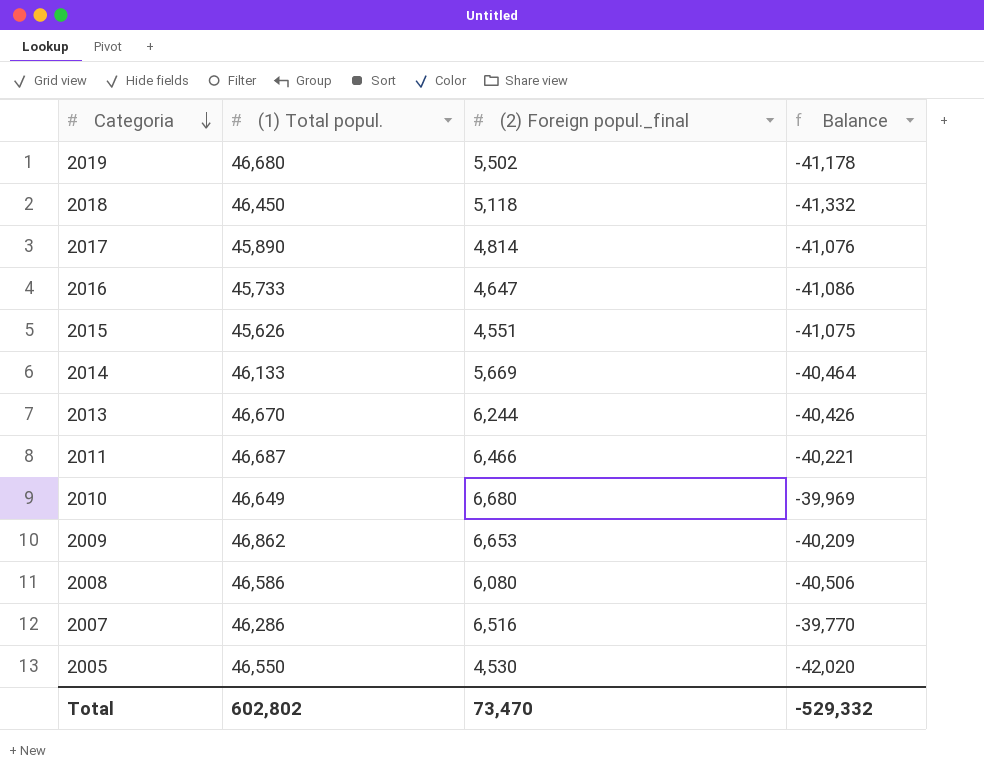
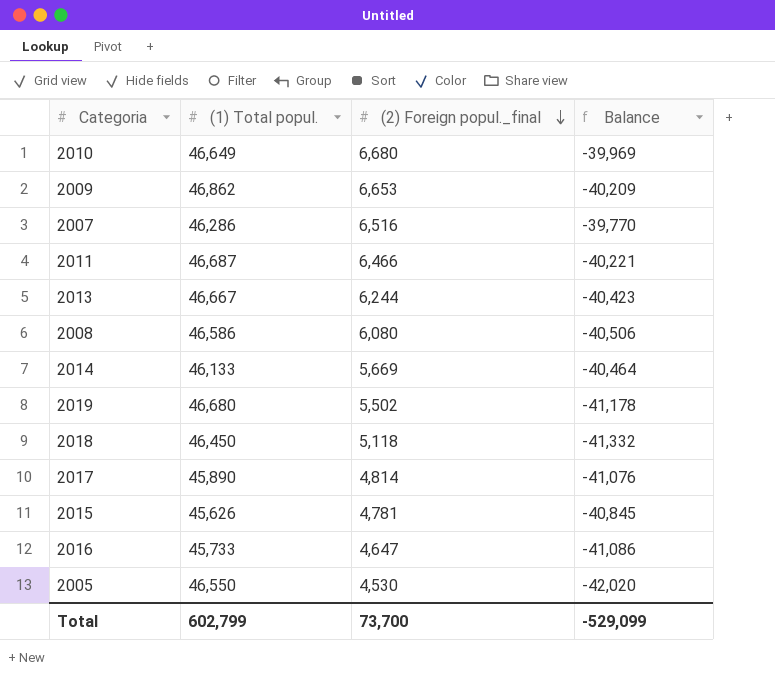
row order: Categoria descending -> (2) Foreign popul._final descending
2013 | (1) Total popul.: 46,670 -> 46,667
2013 | Balance: -40,426 -> -40,423
2015 | (2) Foreign popul._final: 4,551 -> 4,781
2015 | Balance: -41,075 -> -40,845
Total | (1) Total popul.: 602,802 -> 602,799
Total | (2) Foreign popul._final: 73,470 -> 73,700
Total | Balance: -529,332 -> -529,099

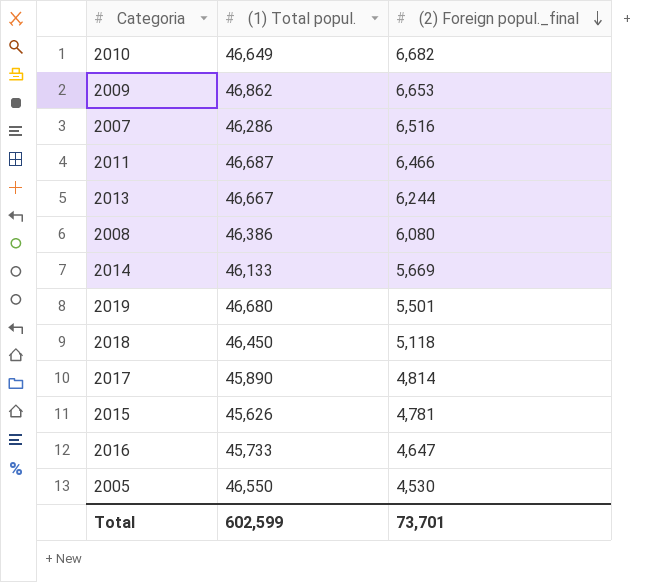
column Balance | formula: [(2) Foreign popul._final] - [(1) Total popul.] -> none
2010 | (2) Foreign popul._final: 6,680 -> 6,682
2008 | (1) Total popul.: 46,586 -> 46,386
2019 | (2) Foreign popul._final: 5,502 -> 5,501
Total | (1) Total popul.: 602,799 -> 602,599
Total | (2) Foreign popul._final: 73,700 -> 73,701

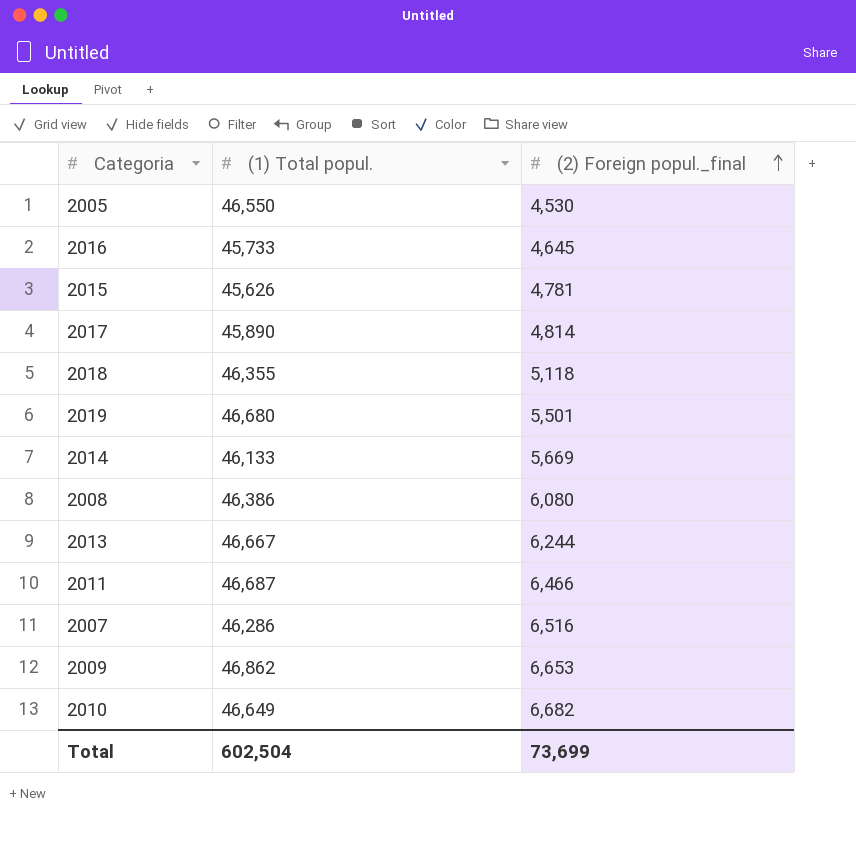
row order: (2) Foreign popul._final descending -> (2) Foreign popul._final ascending
2016 | (2) Foreign popul._final: 4,647 -> 4,645
2018 | (1) Total popul.: 46,450 -> 46,355
Total | (1) Total popul.: 602,599 -> 602,504
Total | (2) Foreign popul._final: 73,701 -> 73,699

